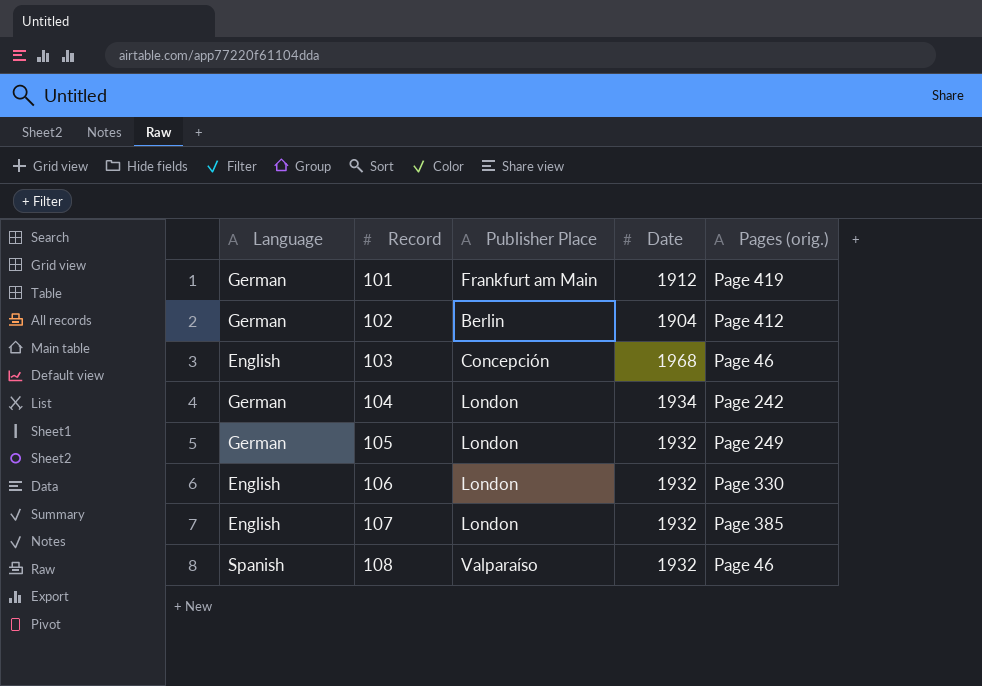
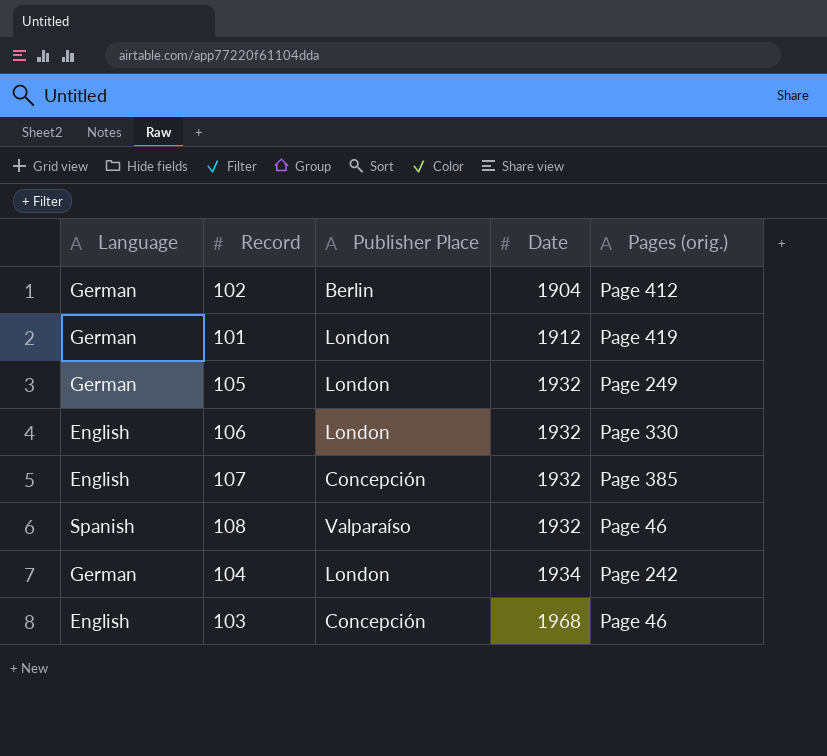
row order: Record ascending -> Date ascending
101 | Publisher Place: Frankfurt am Main -> London
107 | Publisher Place: London -> Concepción

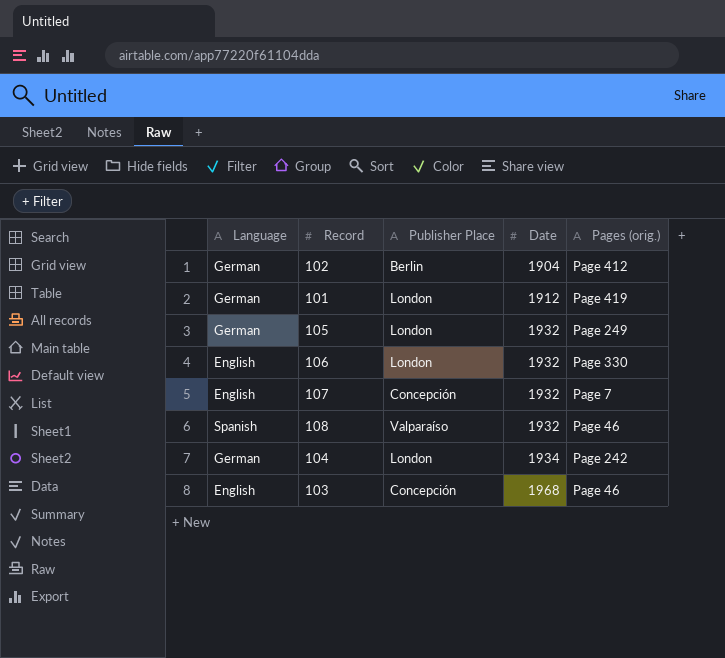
107 | Pages (orig.): Page 385 -> Page 7

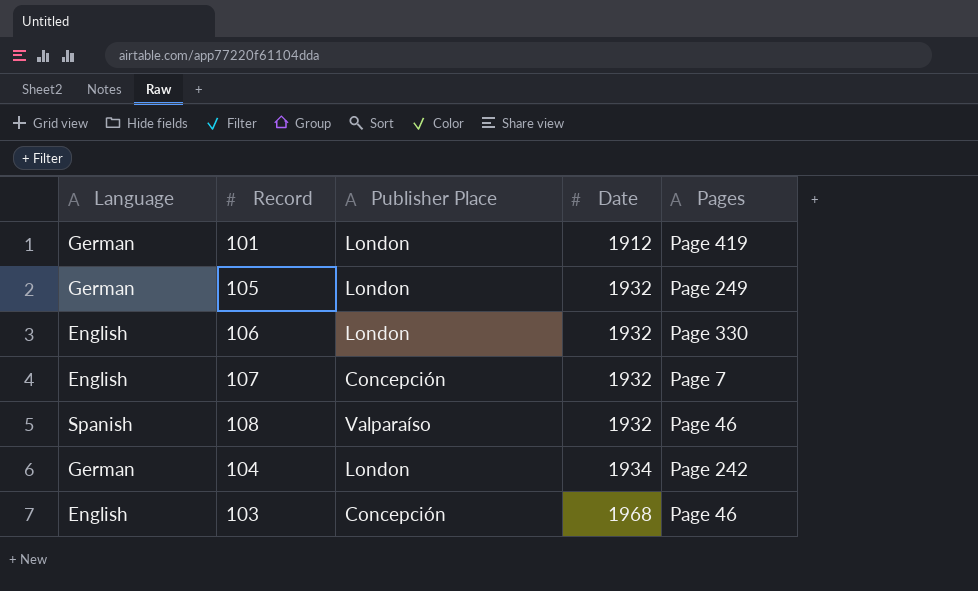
column name: Pages (orig.) -> Pages
row 102: German | Berlin | 1904 | Page 412 -> none

